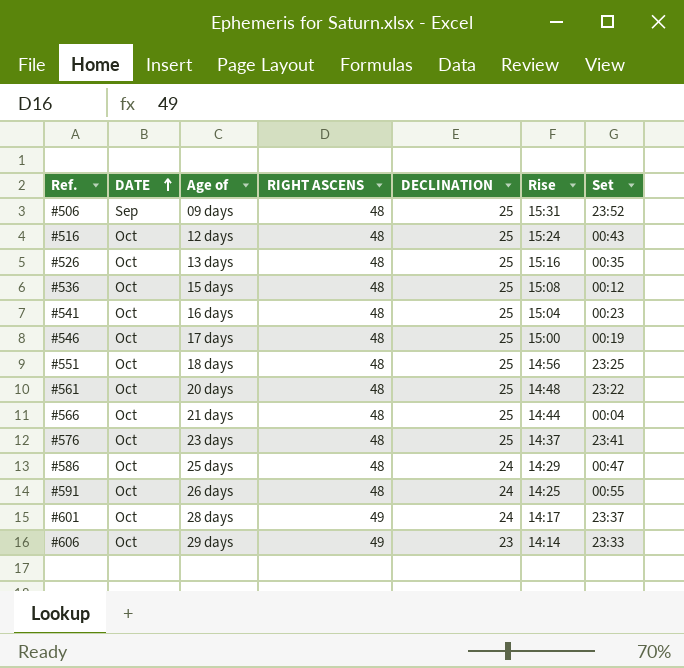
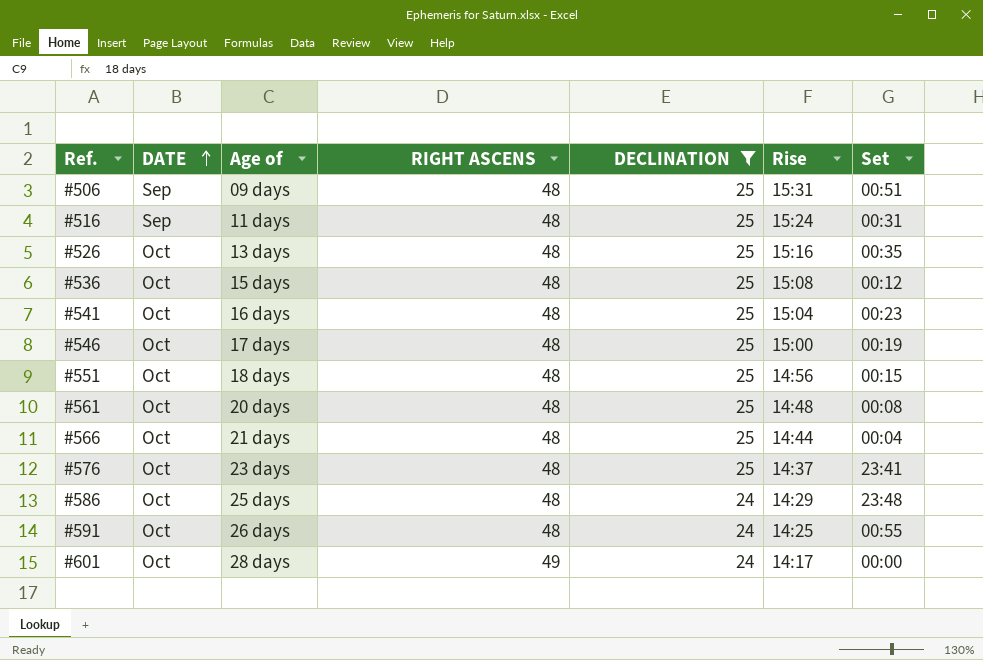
filter: none -> DECLINATION != 23
#506 | Set: 23:52 -> 00:51
#516 | DATE: Oct -> Sep
#516 | Age of: 12 days -> 11 days
#516 | Set: 00:43 -> 00:31
#551 | Set: 23:25 -> 00:15
#561 | Set: 23:22 -> 00:08
#586 | Set: 00:47 -> 23:48
#601 | Set: 23:37 -> 00:00

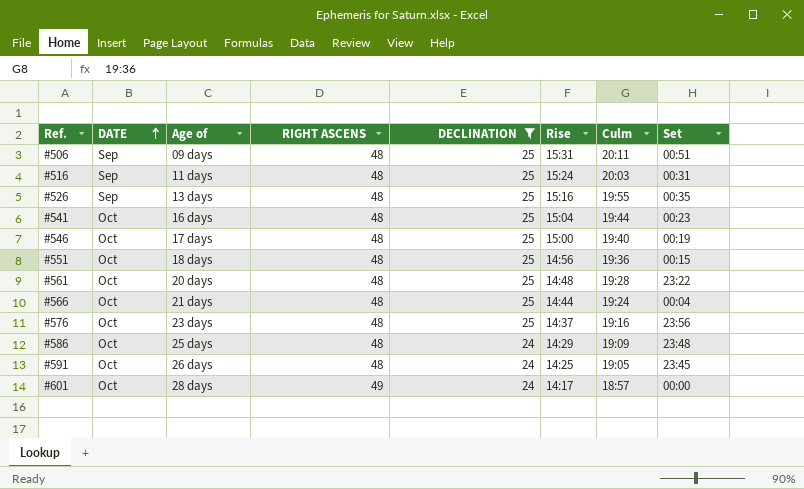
column Culm | position: none -> 7
row #536: Oct | 15 days | 48 | 25 | 15:08 | 00:12 -> none
#526 | DATE: Oct -> Sep
#561 | Set: 00:08 -> 23:22
#576 | Set: 23:41 -> 23:56
#591 | Set: 00:55 -> 23:45

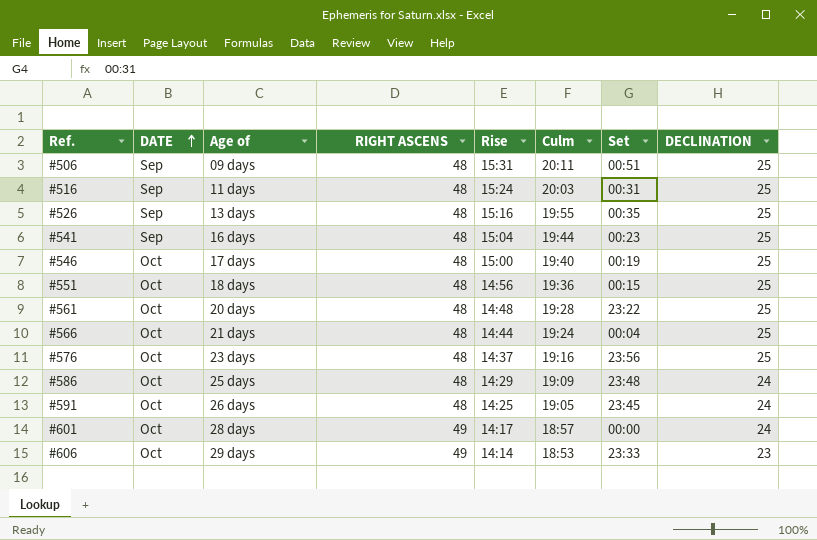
filter: DECLINATION != 23 -> none
column DECLINATION | position: 5 -> 8
#541 | DATE: Oct -> Sep

